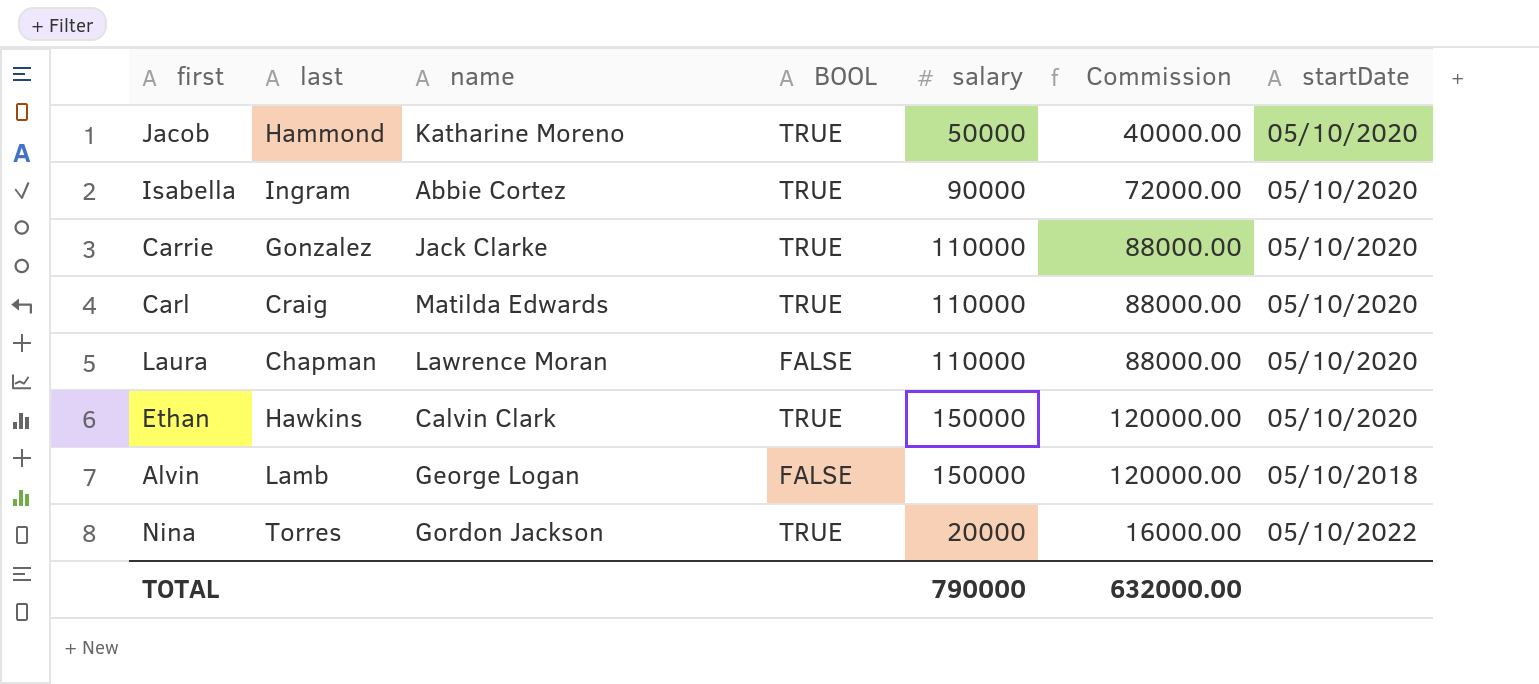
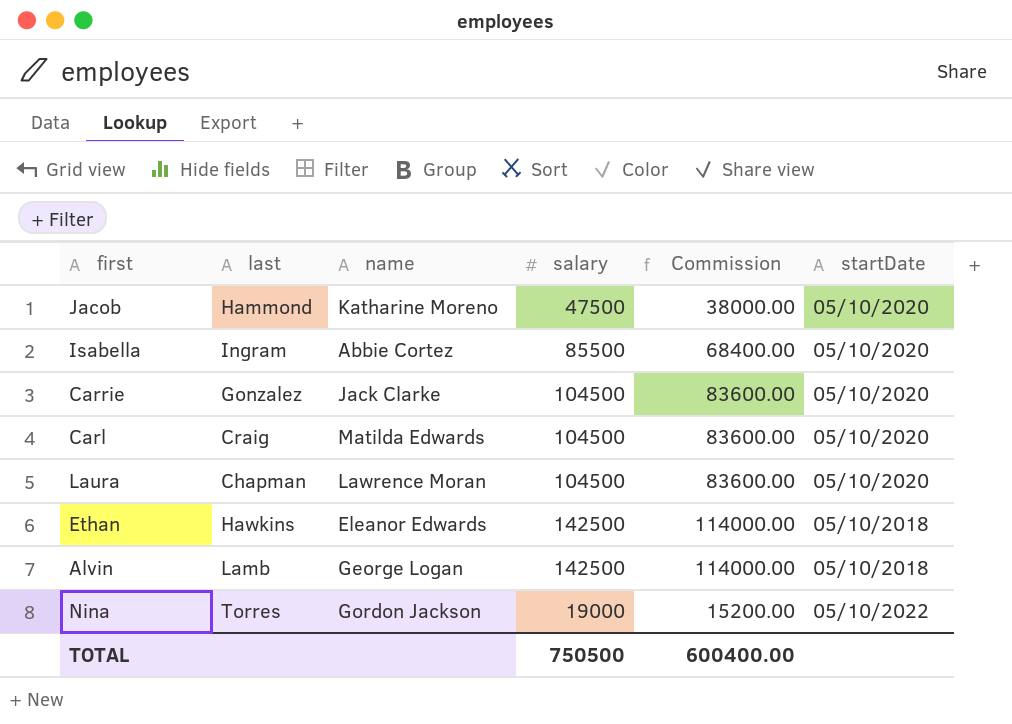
column BOOL | position: 4 -> none
Jacob | salary: 50000 -> 47500
Jacob | Commission: 40000.00 -> 38000.00
Isabella | salary: 90000 -> 85500
Isabella | Commission: 72000.00 -> 68400.00
Carrie | salary: 110000 -> 104500
Carrie | Commission: 88000.00 -> 83600.00
Carl | salary: 110000 -> 104500
Carl | Commission: 88000.00 -> 83600.00
Laura | salary: 110000 -> 104500
Laura | Commission: 88000.00 -> 83600.00
Ethan | name: Calvin Clark -> Eleanor Edwards
Ethan | salary: 150000 -> 142500
Ethan | Commission: 120000.00 -> 114000.00
Ethan | startDate: 05/10/2020 -> 05/10/2018
Alvin | salary: 150000 -> 142500
Alvin | Commission: 120000.00 -> 114000.00
Nina | salary: 20000 -> 19000
Nina | Commission: 16000.00 -> 15200.00
TOTAL | salary: 790000 -> 750500
TOTAL | Commission: 632000.00 -> 600400.00

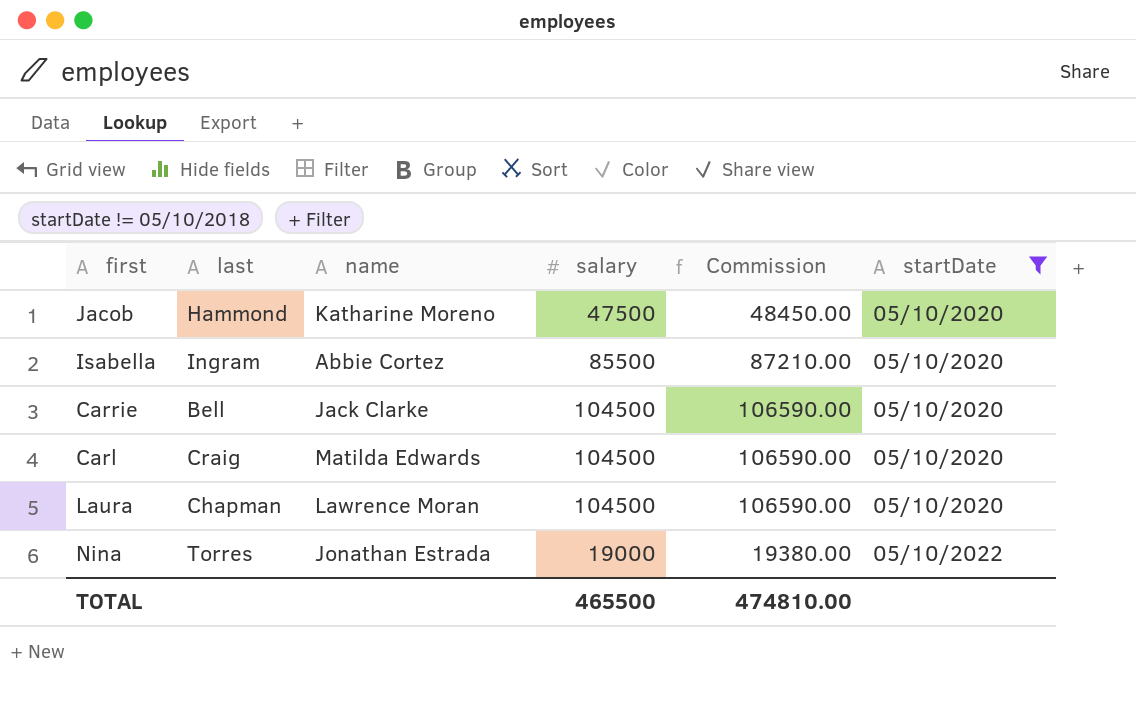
filter: none -> startDate != 05/10/2018
column Commission | formula: [salary] * 0.8 -> [salary] * 1.02
Carrie | last: Gonzalez -> Bell
Nina | name: Gordon Jackson -> Jonathan Estrada
TOTAL | salary: 750500 -> 465500
TOTAL | Commission: 600400.00 -> 474810.00

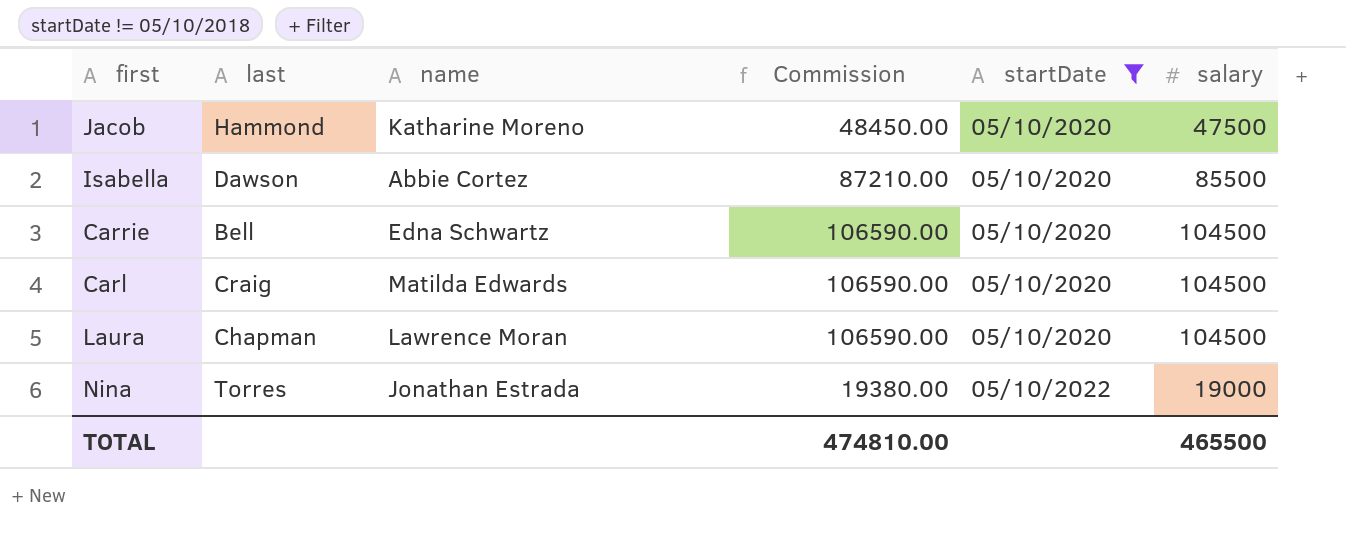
column salary | position: 4 -> 6
Isabella | last: Ingram -> Dawson
Carrie | name: Jack Clarke -> Edna Schwartz

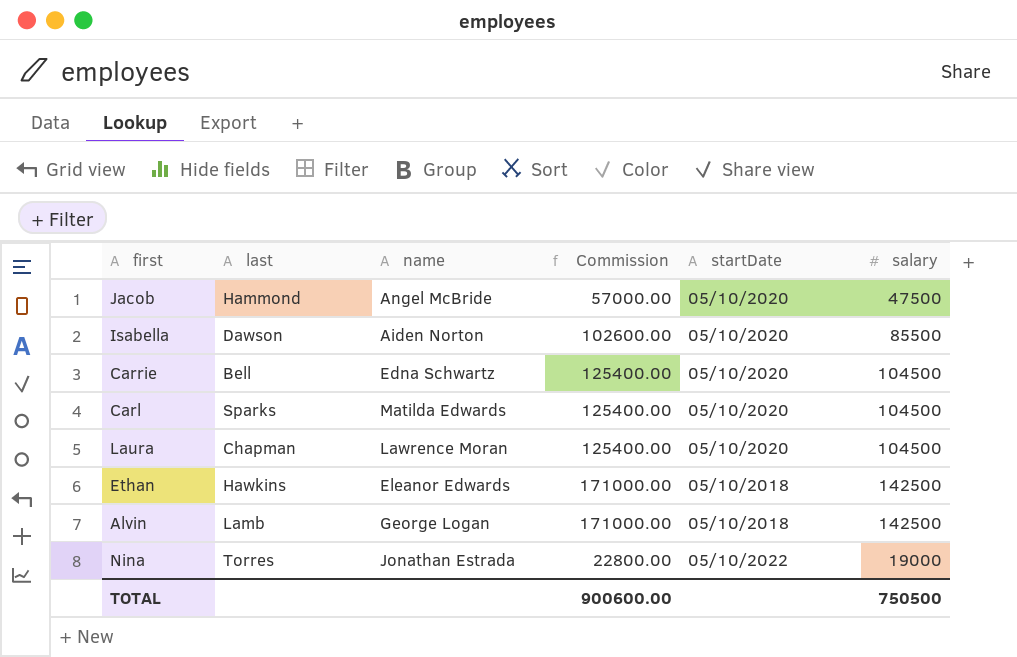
filter: startDate != 05/10/2018 -> none
column Commission | formula: [salary] * 1.02 -> [salary] * 1.2
Jacob | name: Katharine Moreno -> Angel McBride
Isabella | name: Abbie Cortez -> Aiden Norton
Carl | last: Craig -> Sparks
TOTAL | Commission: 474810.00 -> 900600.00
TOTAL | salary: 465500 -> 750500

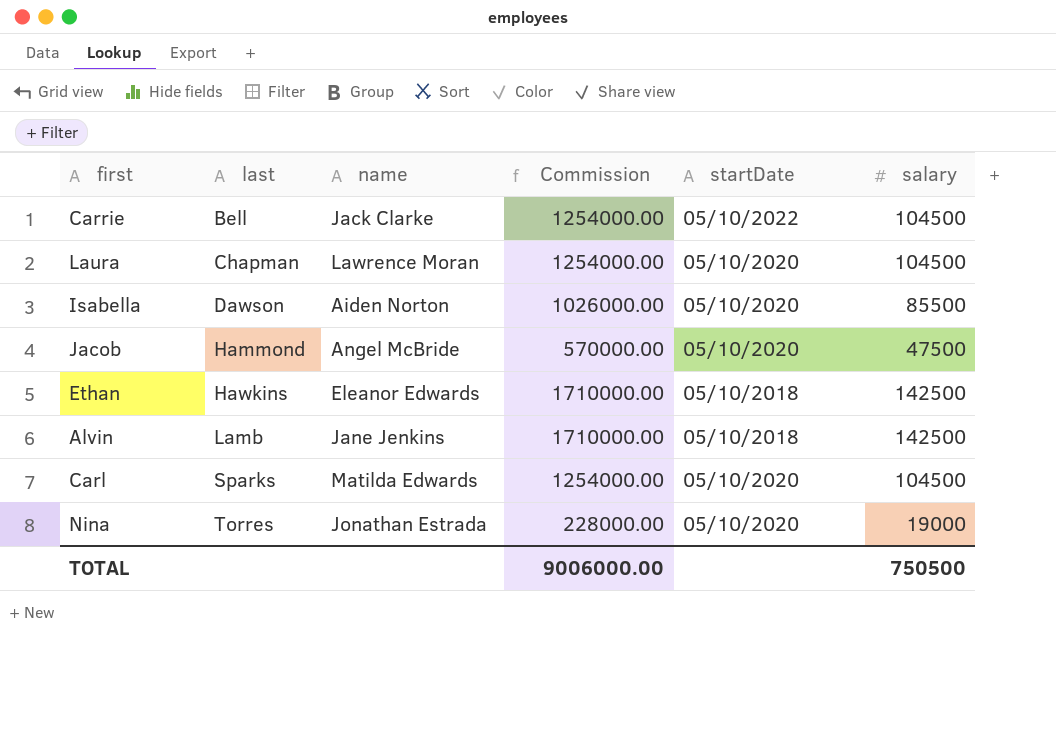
row order: none -> last ascending
column Commission | formula: [salary] * 1.2 -> [salary] * 12
Carrie | name: Edna Schwartz -> Jack Clarke
Carrie | startDate: 05/10/2020 -> 05/10/2022
Alvin | name: George Logan -> Jane Jenkins
Nina | startDate: 05/10/2022 -> 05/10/2020
TOTAL | Commission: 900600.00 -> 9006000.00

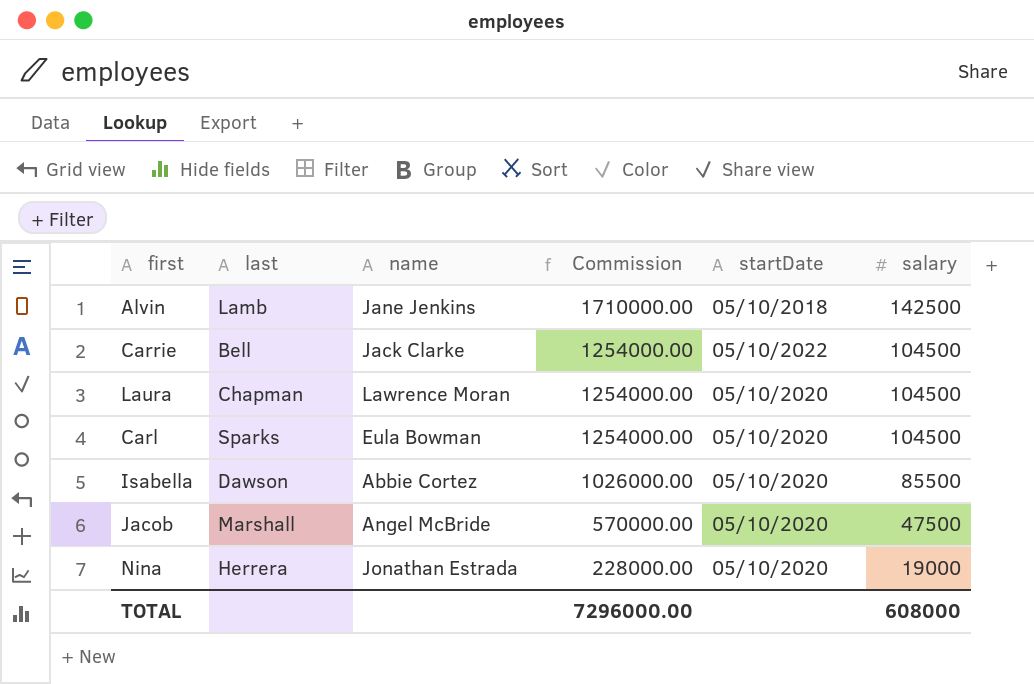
row order: last ascending -> Commission descending
row Ethan: Hawkins | Eleanor Edwards | 1710000.00 | 05/10/2018 | 142500 -> none
Carl | name: Matilda Edwards -> Eula Bowman
Isabella | name: Aiden Norton -> Abbie Cortez
Jacob | last: Hammond -> Marshall
Nina | last: Torres -> Herrera
TOTAL | Commission: 9006000.00 -> 7296000.00
TOTAL | salary: 750500 -> 608000

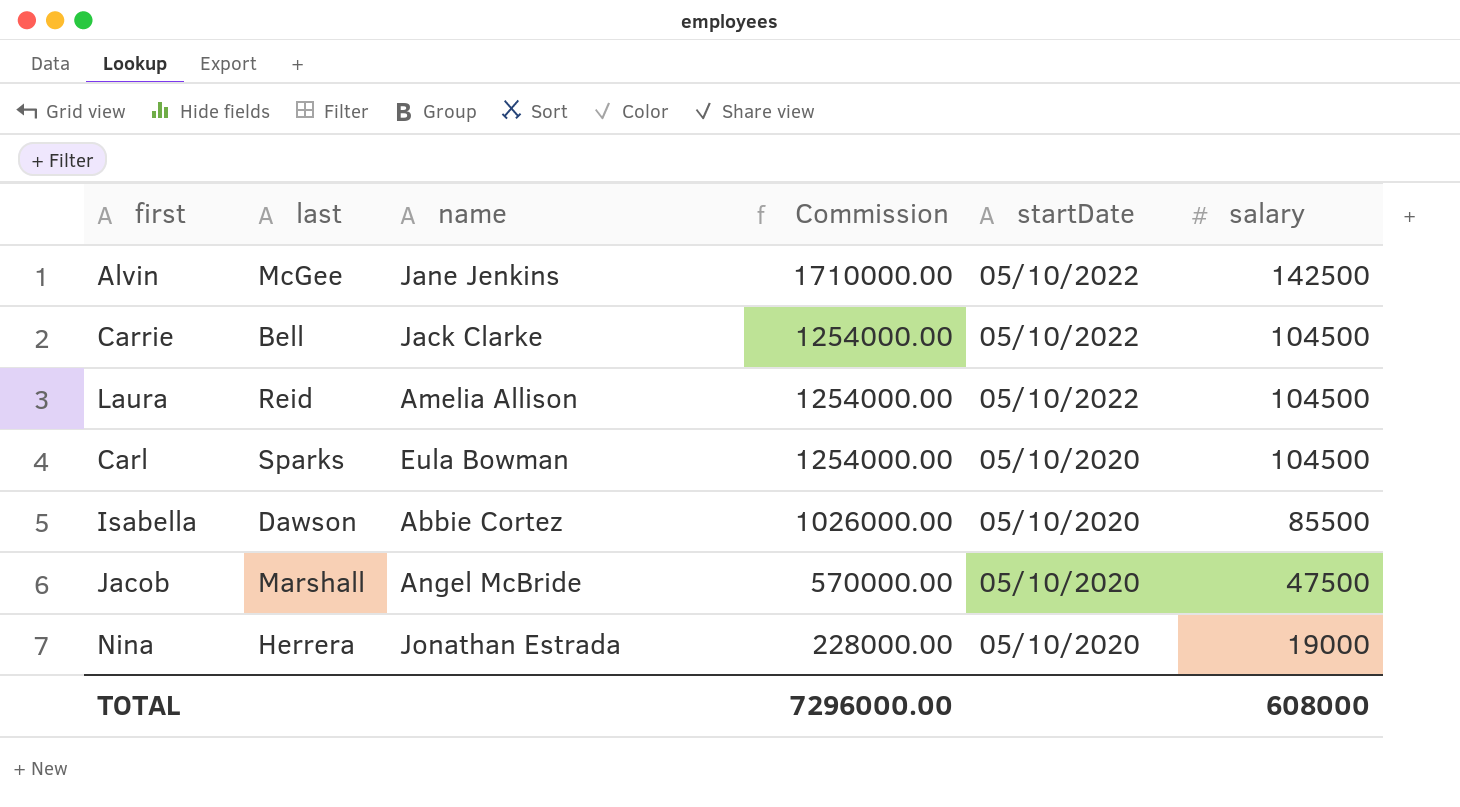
Alvin | last: Lamb -> McGee
Alvin | startDate: 05/10/2018 -> 05/10/2022
Laura | last: Chapman -> Reid
Laura | name: Lawrence Moran -> Amelia Allison
Laura | startDate: 05/10/2020 -> 05/10/2022

